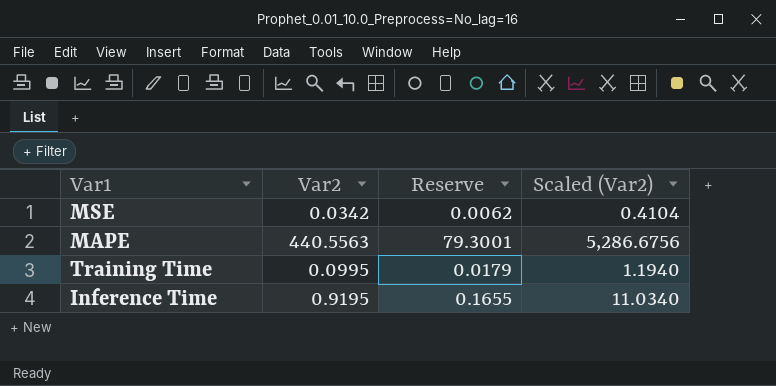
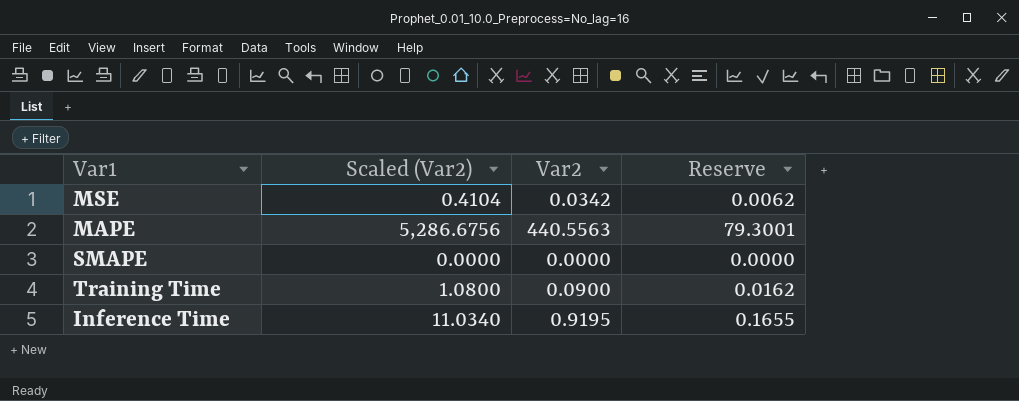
column Scaled (Var2) | position: 4 -> 2
row SMAPE: none -> 0.0000 | 0.0000 | 0.0000
Training Time | Scaled (Var2): 1.1940 -> 1.0800
Training Time | Var2: 0.0995 -> 0.0900
Training Time | Reserve: 0.0179 -> 0.0162

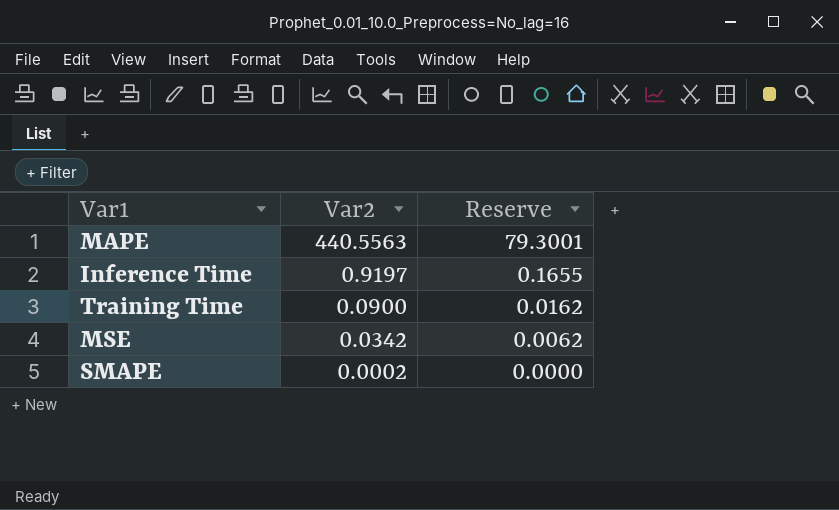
row order: none -> Var2 descending
column Scaled (Var2) | formula: [Var2] * 12 -> none
Inference Time | Var2: 0.9195 -> 0.9197
SMAPE | Var2: 0.0000 -> 0.0002

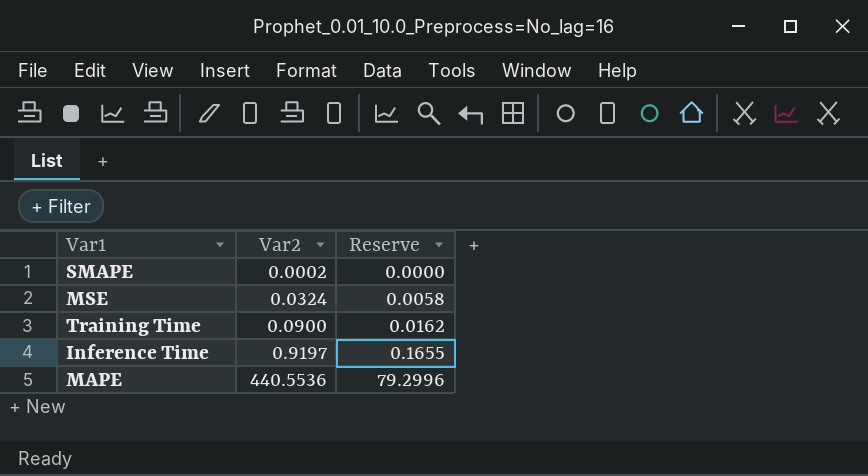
row order: Var2 descending -> Var2 ascending
MSE | Var2: 0.0342 -> 0.0324
MSE | Reserve: 0.0062 -> 0.0058
MAPE | Var2: 440.5563 -> 440.5536
MAPE | Reserve: 79.3001 -> 79.2996

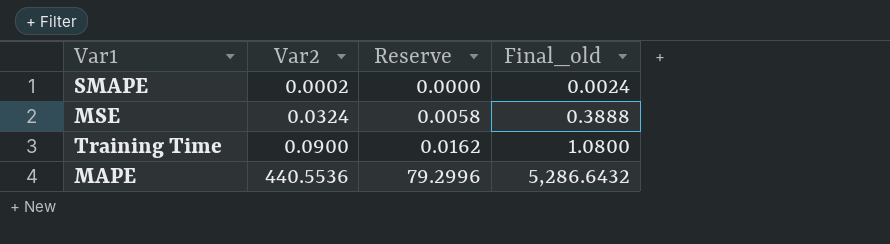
column Final_old | formula: none -> [Var2] * 12
row Inference Time: 0.9197 | 0.1655 -> none

